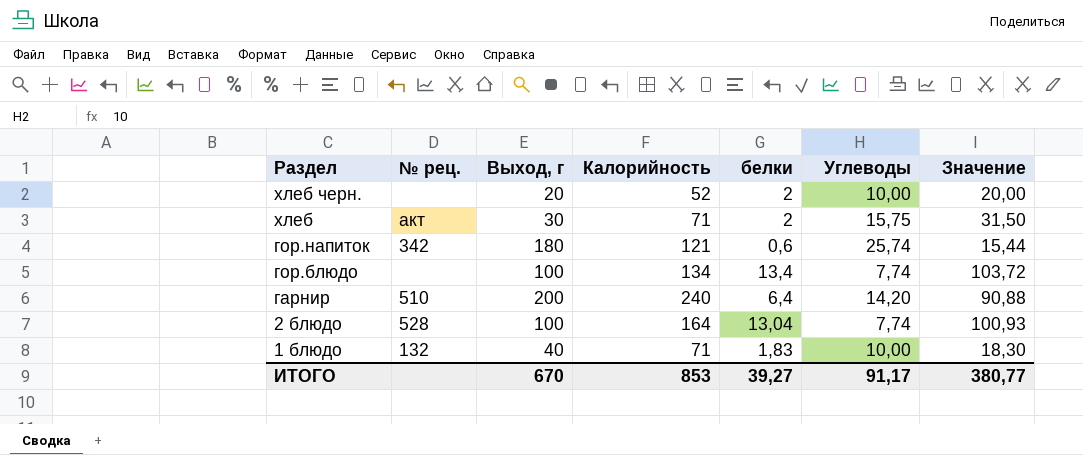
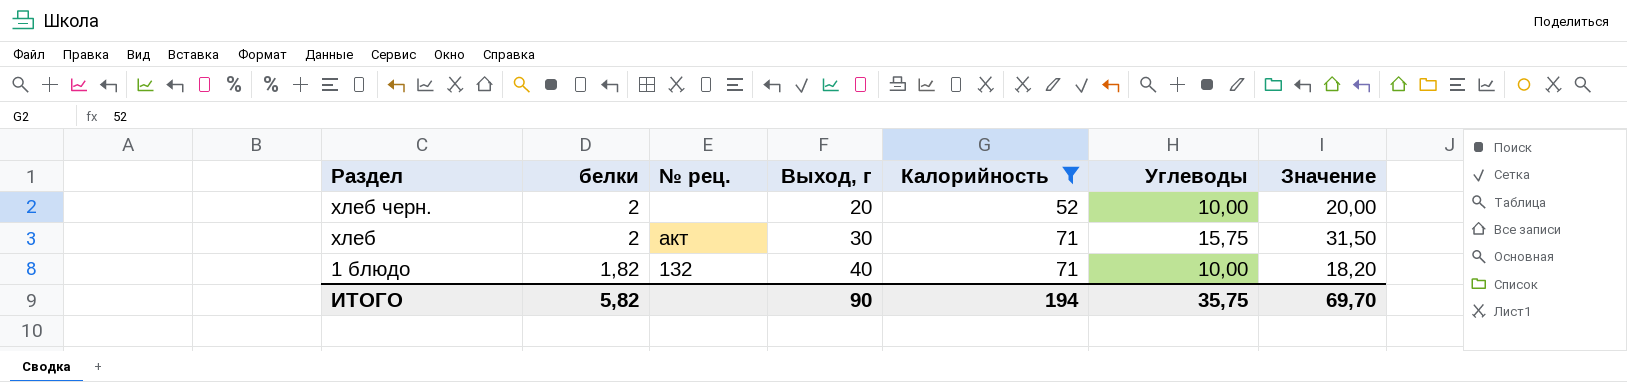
filter: none -> Калорийность <= 71
column белки | position: 5 -> 2
1 блюдо | белки: 1,83 -> 1,82
1 блюдо | Значение: 18,30 -> 18,20
ИТОГО | белки: 39,27 -> 5,82
ИТОГО | Выход, г: 670 -> 90
ИТОГО | Калорийность: 853 -> 194
ИТОГО | Углеводы: 91,17 -> 35,75
ИТОГО | Значение: 380,77 -> 69,70

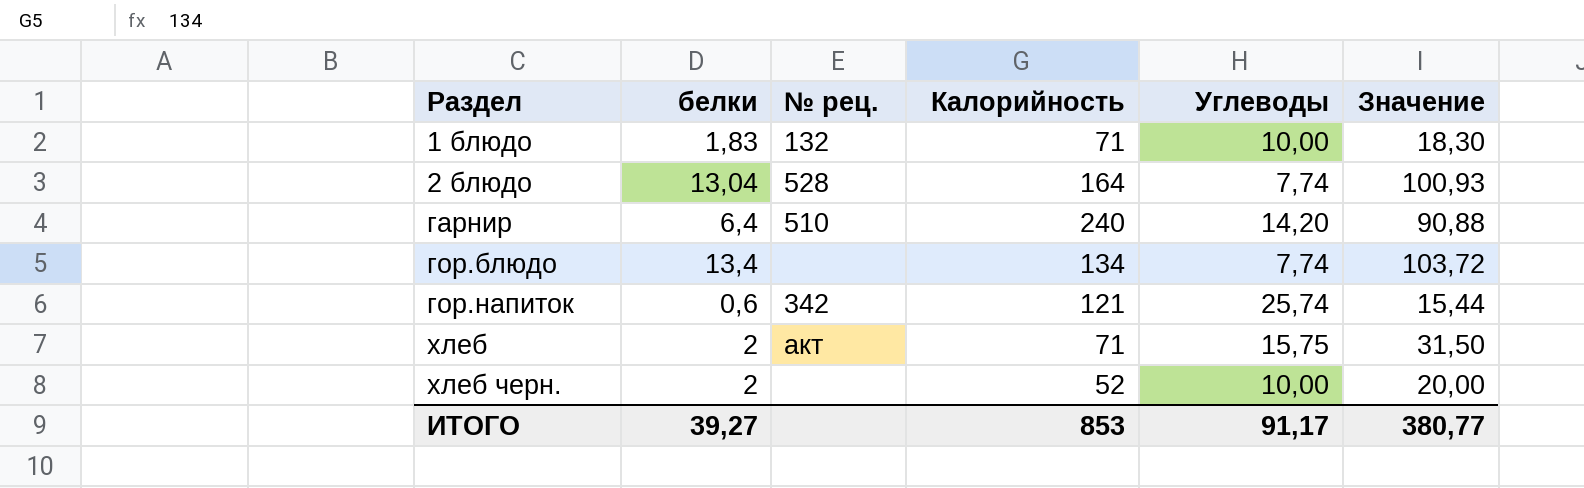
filter: Калорийность <= 71 -> none
row order: Раздел descending -> Раздел ascending
column Выход, г | position: 4 -> none
1 блюдо | белки: 1,82 -> 1,83
1 блюдо | Значение: 18,20 -> 18,30
ИТОГО | белки: 5,82 -> 39,27
ИТОГО | Калорийность: 194 -> 853
ИТОГО | Углеводы: 35,75 -> 91,17
ИТОГО | Значение: 69,70 -> 380,77

